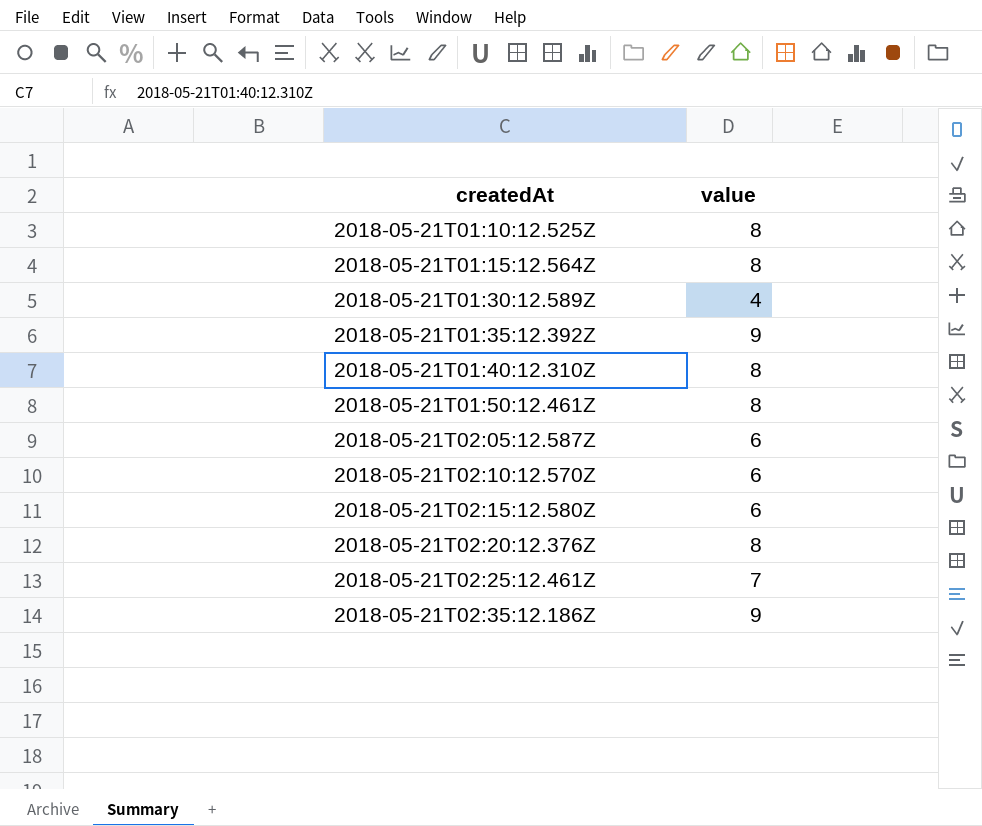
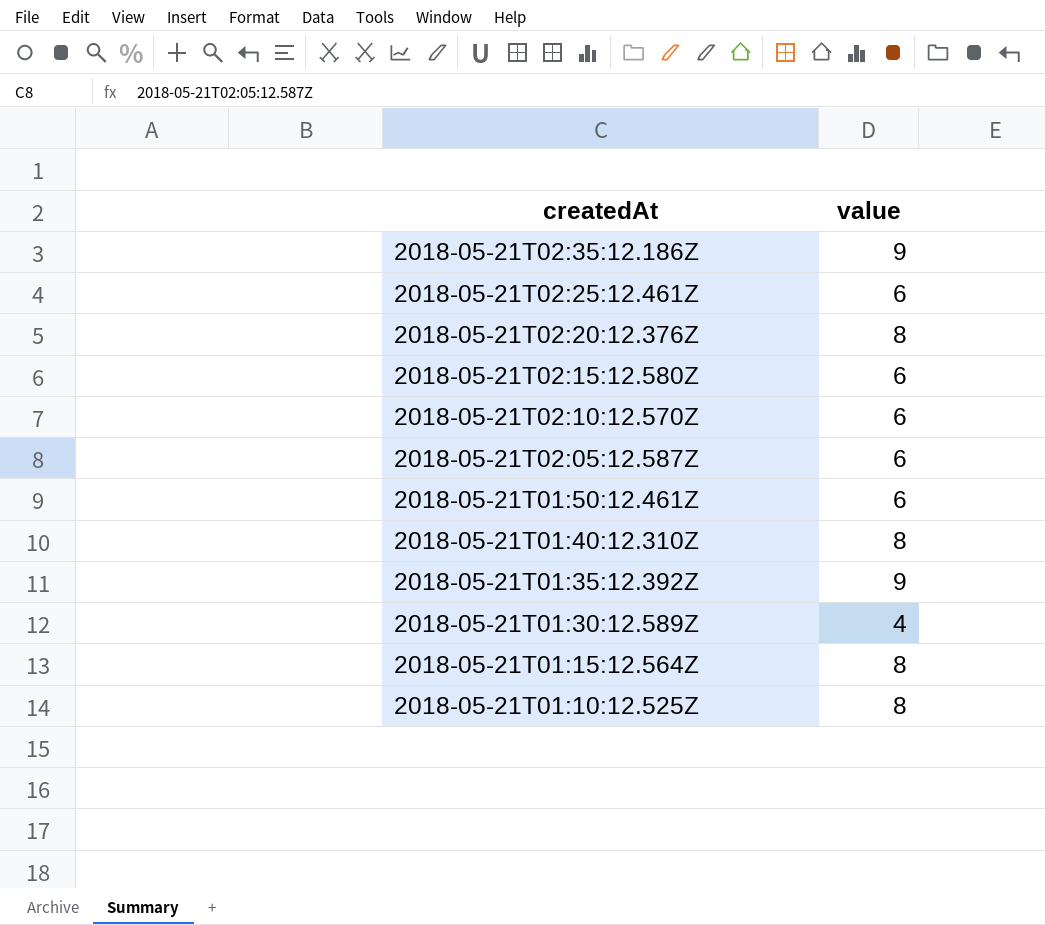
row order: createdAt ascending -> createdAt descending
2018-05-21T02:25:12.461Z | value: 7 -> 6
2018-05-21T01:50:12.461Z | value: 8 -> 6

